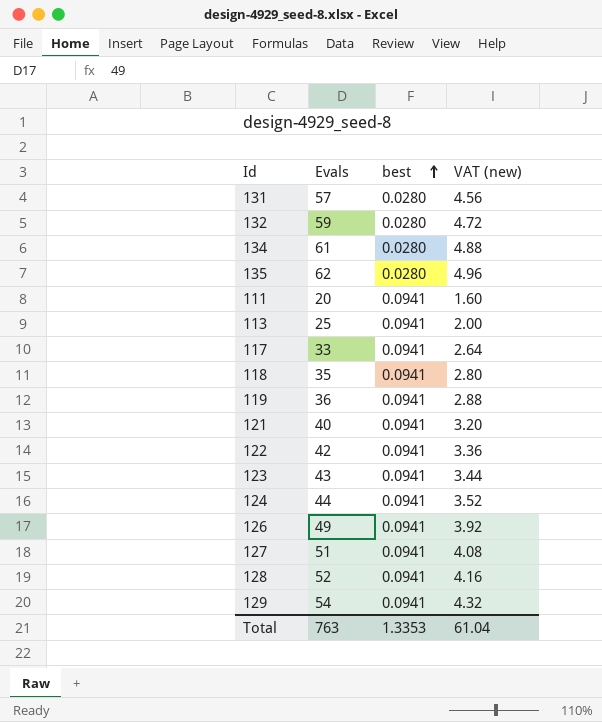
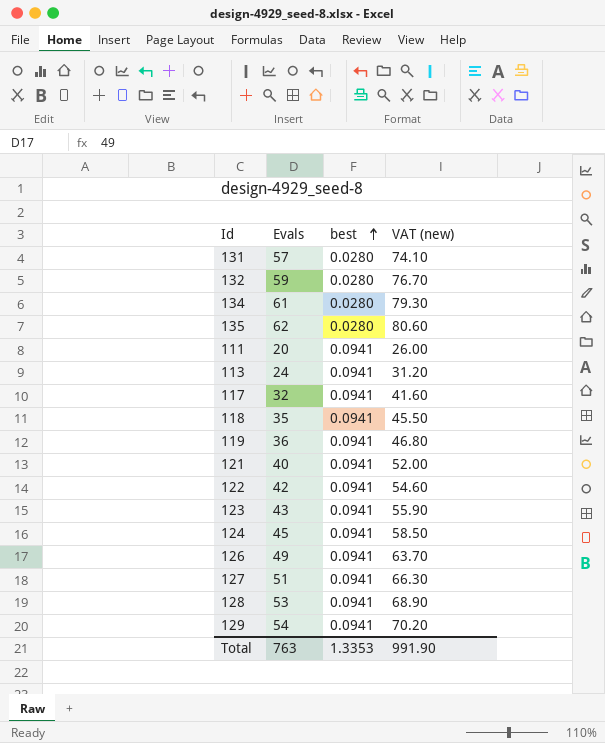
column VAT (new) | formula: [Evals] * 0.08 -> [Evals] * 1.3
113 | Evals: 25 -> 24
117 | Evals: 33 -> 32
124 | Evals: 44 -> 45
128 | Evals: 52 -> 53
Total | VAT (new): 61.04 -> 991.90

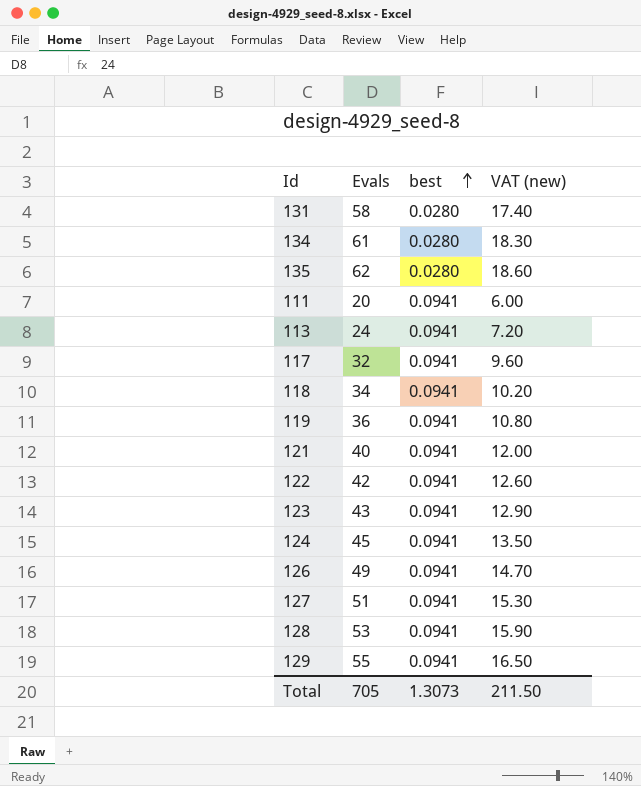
column VAT (new) | formula: [Evals] * 1.3 -> [Evals] * 0.3
row 132: 59 | 0.0280 | 76.70 -> none
131 | Evals: 57 -> 58
118 | Evals: 35 -> 34
129 | Evals: 54 -> 55
Total | Evals: 763 -> 705
Total | best: 1.3353 -> 1.3073
Total | VAT (new): 991.90 -> 211.50

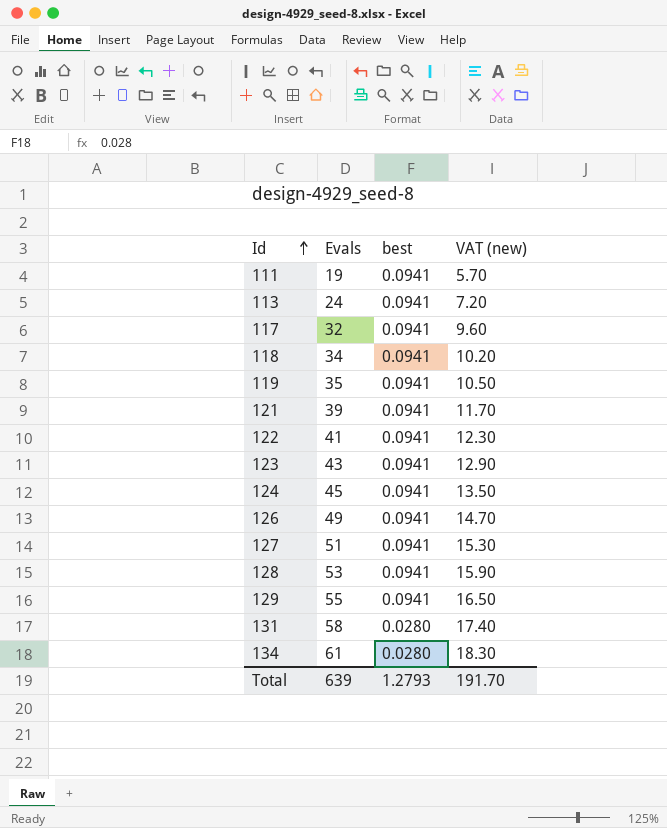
row order: best ascending -> Id ascending
row 135: 62 | 0.0280 | 18.60 -> none
111 | Evals: 20 -> 19
111 | VAT (new): 6.00 -> 5.70
119 | Evals: 36 -> 35
119 | VAT (new): 10.80 -> 10.50
121 | Evals: 40 -> 39
121 | VAT (new): 12.00 -> 11.70
122 | Evals: 42 -> 41
122 | VAT (new): 12.60 -> 12.30
Total | Evals: 705 -> 639
Total | best: 1.3073 -> 1.2793
Total | VAT (new): 211.50 -> 191.70

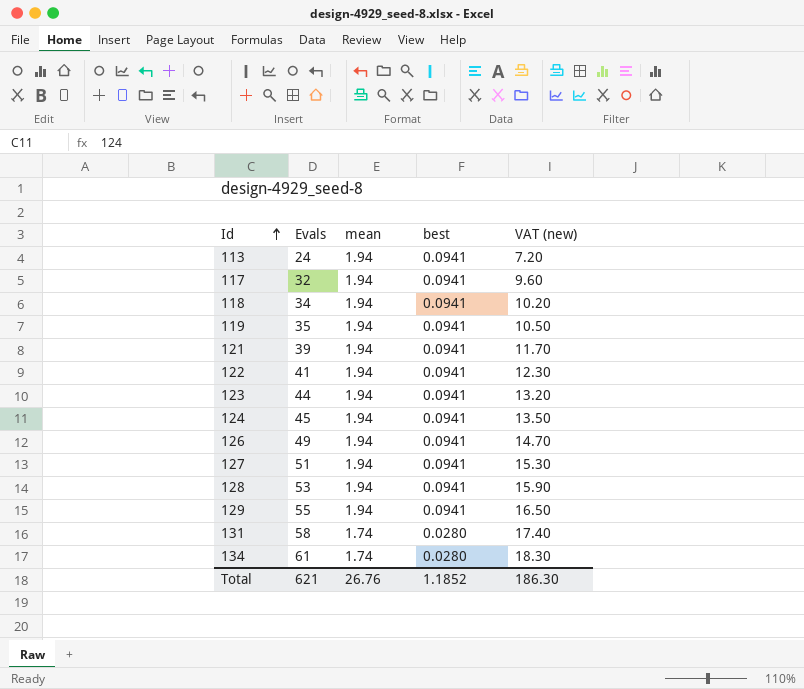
column mean | position: none -> 3
row 111: 19 | 0.0941 | 5.70 -> none
123 | Evals: 43 -> 44
123 | VAT (new): 12.90 -> 13.20
Total | Evals: 639 -> 621
Total | best: 1.2793 -> 1.1852
Total | VAT (new): 191.70 -> 186.30

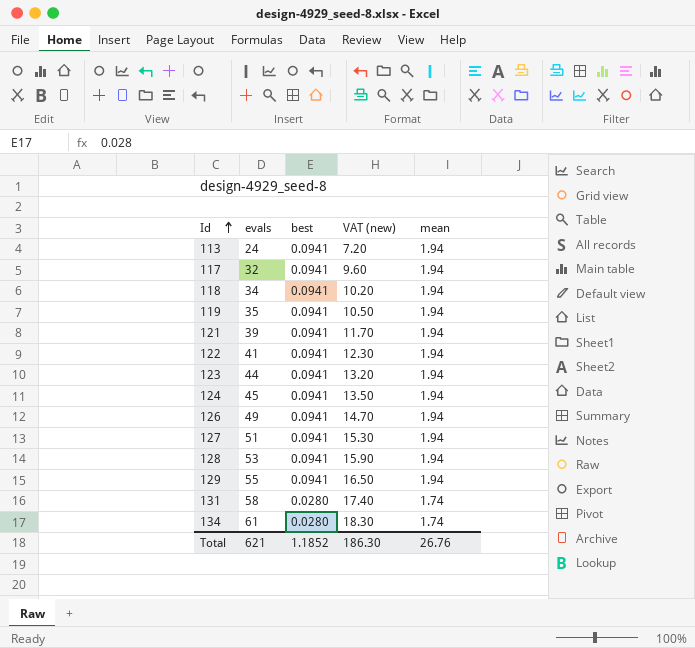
column name: Evals -> evals
column mean | position: 3 -> 5

